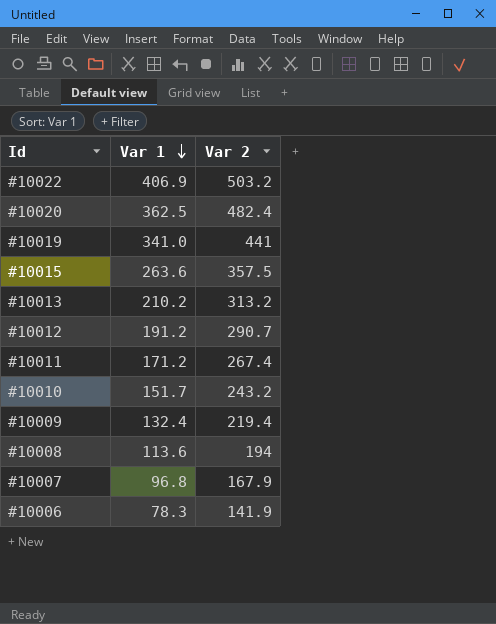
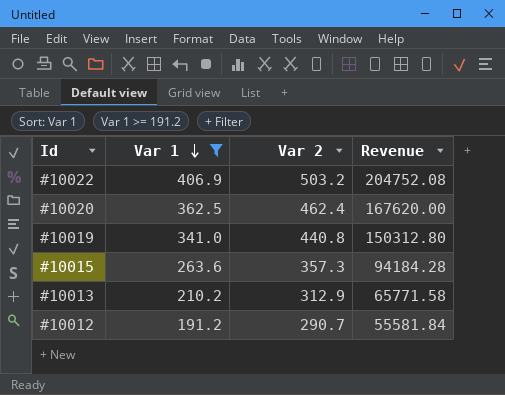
filter: none -> Var 1 >= 191.2
column Revenue | formula: none -> [Var 1] * [Var 2]
#10020 | Var 2: 482.4 -> 462.4
#10019 | Var 2: 441 -> 440.8
#10015 | Var 2: 357.5 -> 357.3
#10013 | Var 2: 313.2 -> 312.9

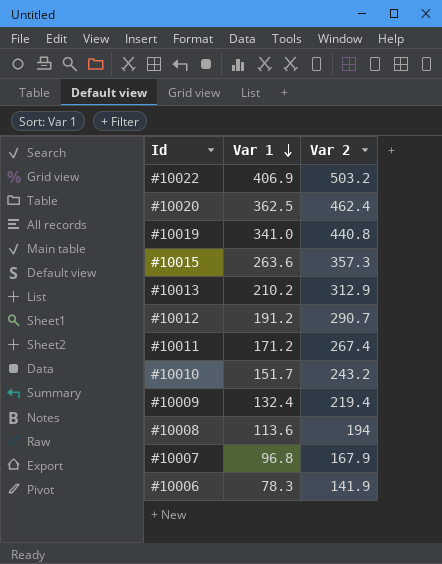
filter: Var 1 >= 191.2 -> none
column Revenue | formula: [Var 1] * [Var 2] -> none

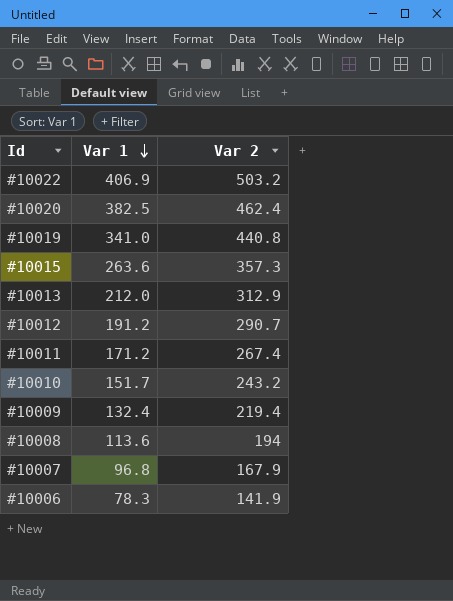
#10020 | Var 1: 362.5 -> 382.5
#10013 | Var 1: 210.2 -> 212.0

